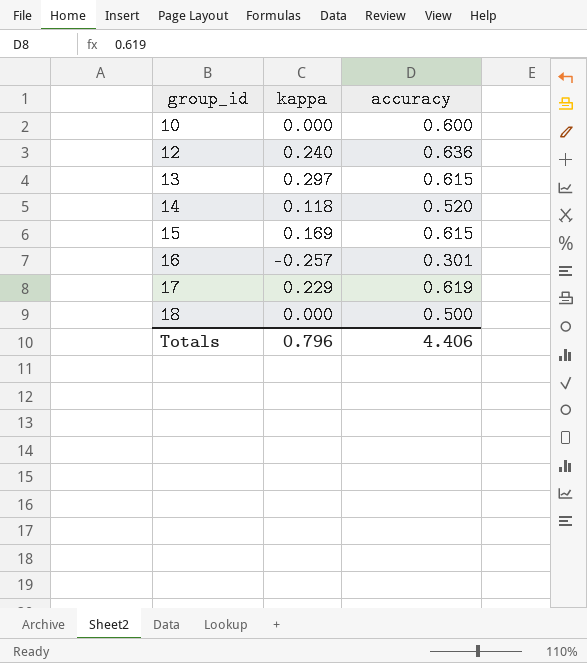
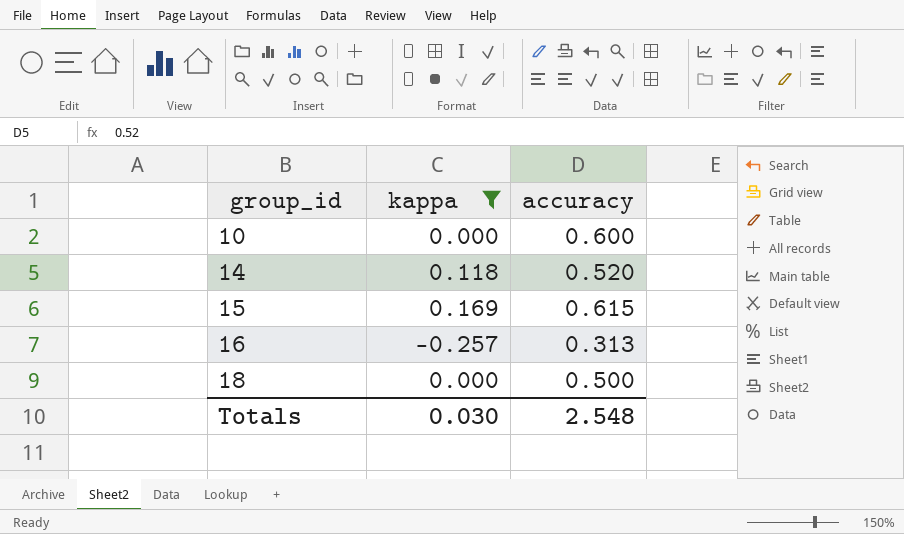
filter: none -> kappa <= 0.169
16 | accuracy: 0.301 -> 0.313
Totals | kappa: 0.796 -> 0.030
Totals | accuracy: 4.406 -> 2.548

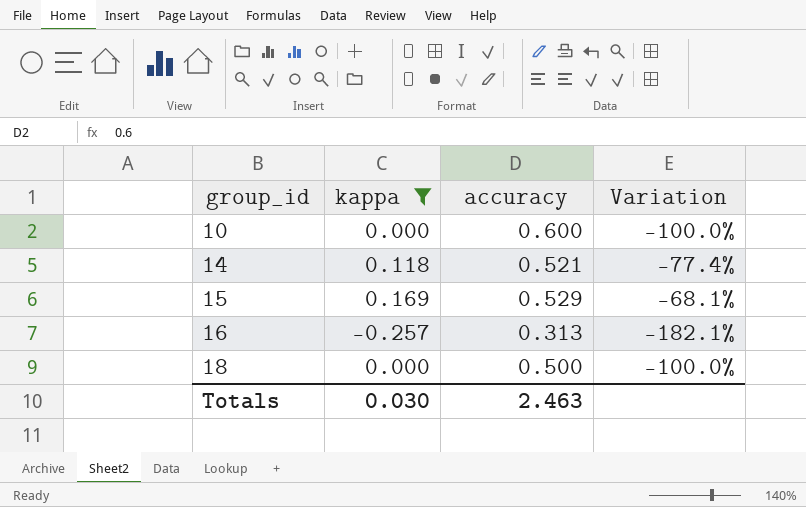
column Variation | formula: none -> ([kappa] - [accuracy]) / [accuracy]
14 | accuracy: 0.520 -> 0.521
15 | accuracy: 0.615 -> 0.529
Totals | accuracy: 2.548 -> 2.463

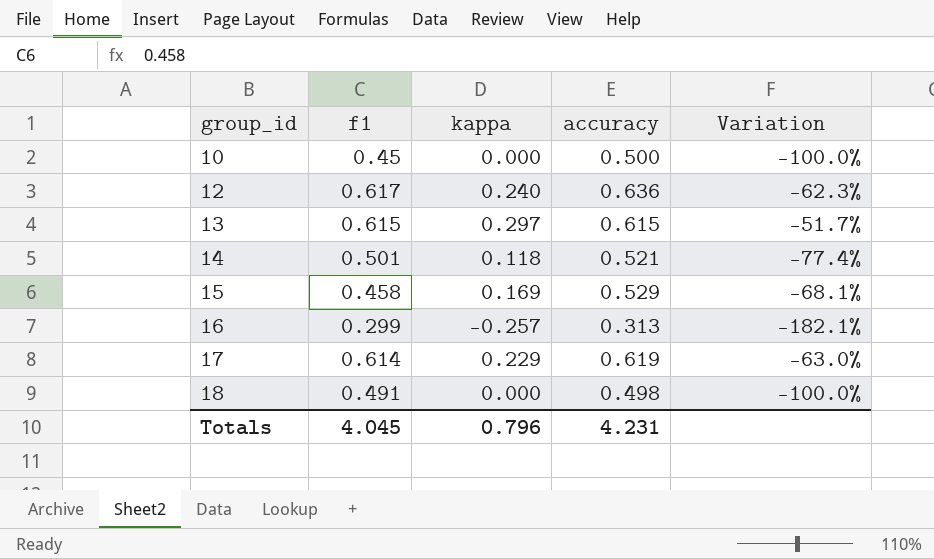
filter: kappa <= 0.169 -> none
column f1 | position: none -> 2
10 | accuracy: 0.600 -> 0.500
18 | accuracy: 0.500 -> 0.498
Totals | kappa: 0.030 -> 0.796
Totals | accuracy: 2.463 -> 4.231

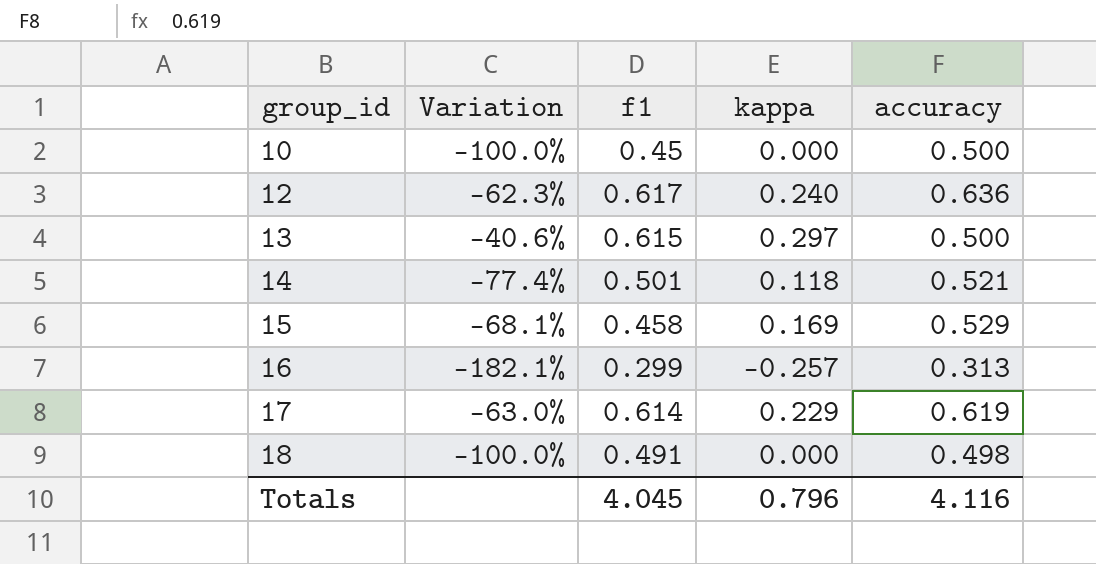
column Variation | position: 5 -> 2
13 | Variation: -51.7% -> -40.6%
13 | accuracy: 0.615 -> 0.500
Totals | accuracy: 4.231 -> 4.116

